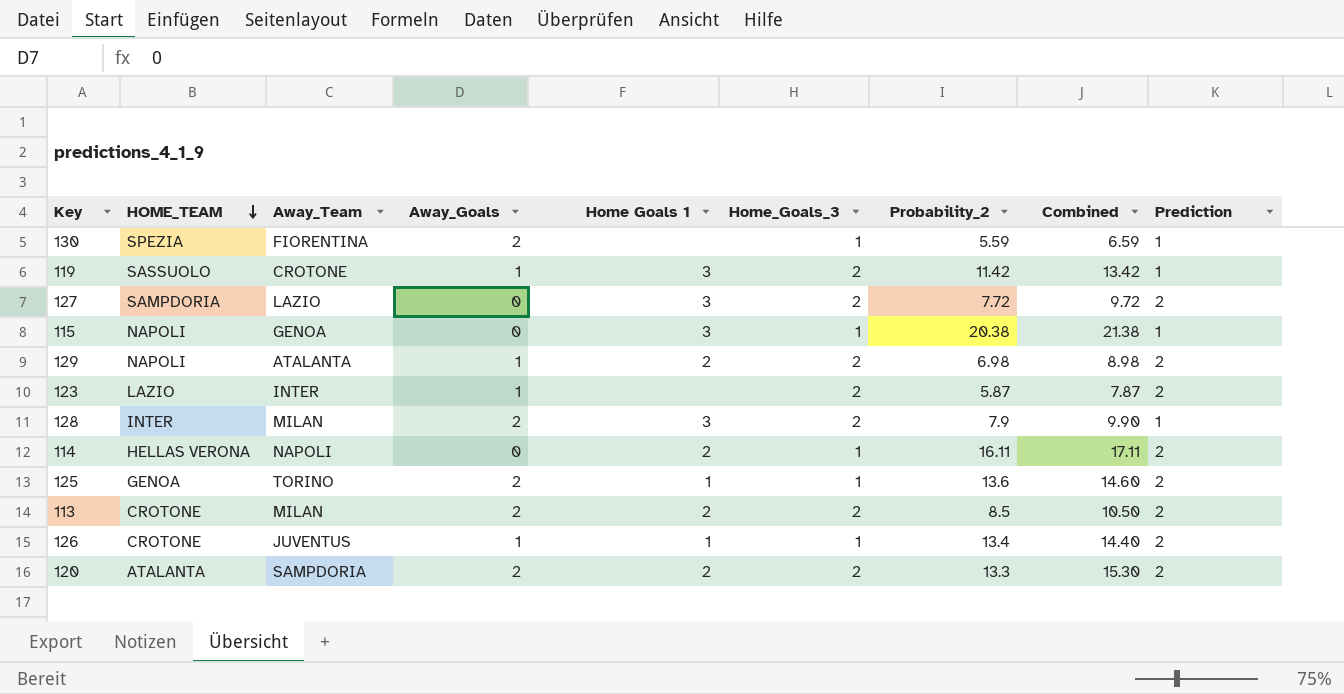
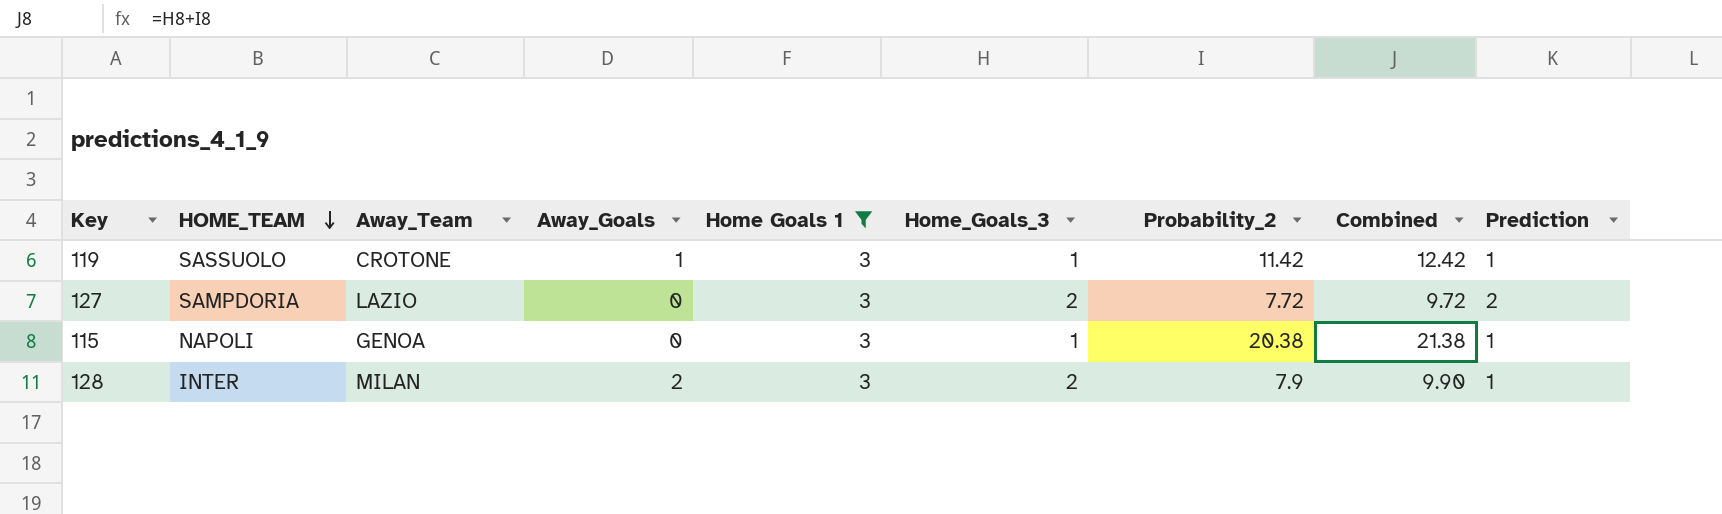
filter: none -> Home Goals 1 = 3
119 | Home_Goals_3: 2 -> 1
119 | Combined: 13.42 -> 12.42

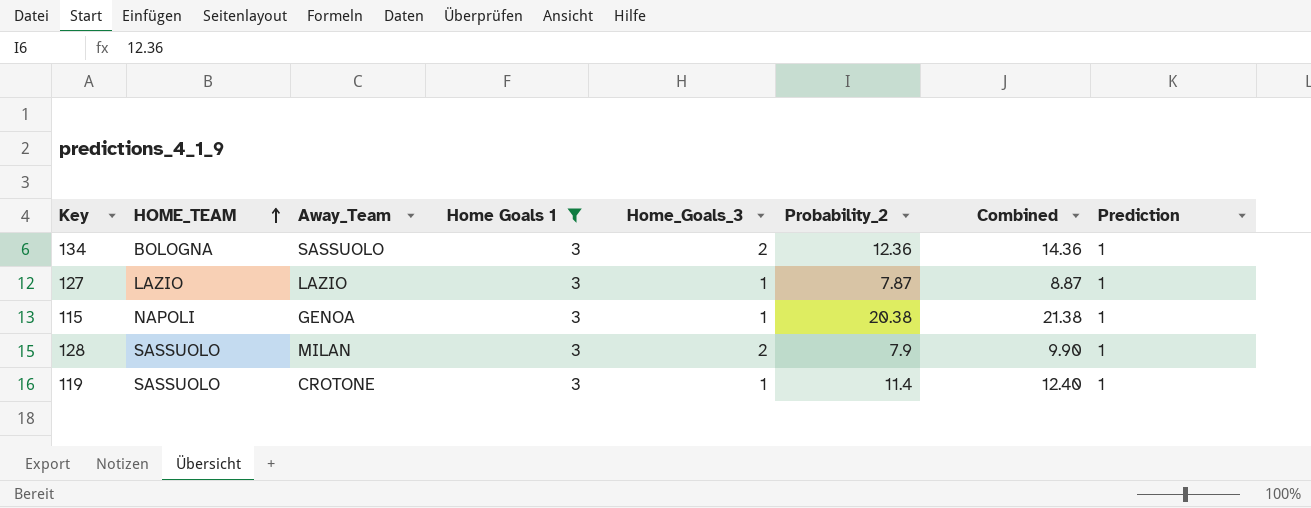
row order: HOME_TEAM descending -> HOME_TEAM ascending
column Away_Goals | position: 4 -> none
row 134: none -> BOLOGNA | SASSUOLO | 3 | 2 | 12.36 | 14.36 | 1
127 | HOME_TEAM: SAMPDORIA -> LAZIO
127 | Home_Goals_3: 2 -> 1
127 | Probability_2: 7.72 -> 7.87
127 | Combined: 9.72 -> 8.87
127 | Prediction: 2 -> 1
128 | HOME_TEAM: INTER -> SASSUOLO
119 | Probability_2: 11.42 -> 11.4
119 | Combined: 12.42 -> 12.40

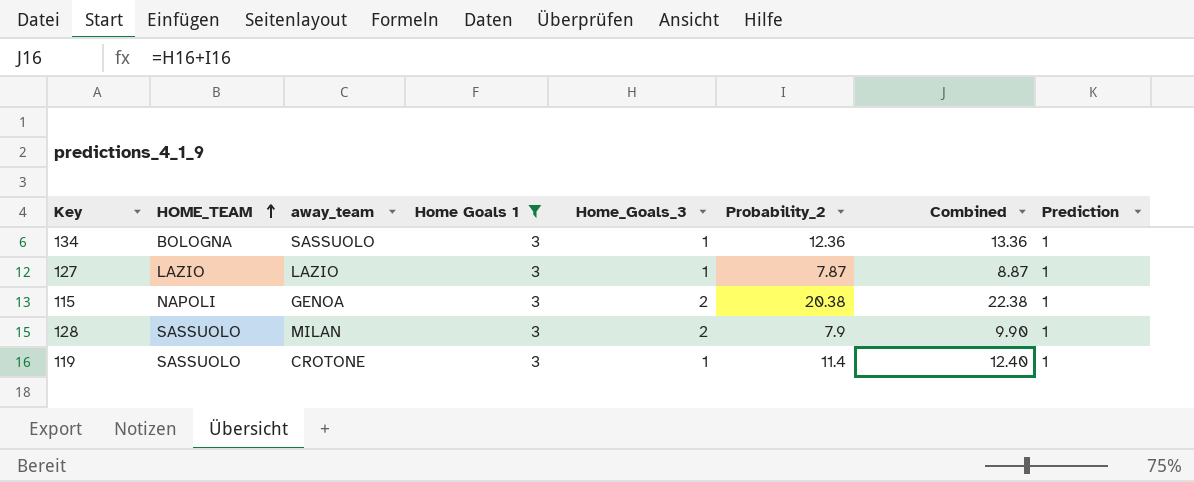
column name: Away_Team -> away_team
134 | Home_Goals_3: 2 -> 1
134 | Combined: 14.36 -> 13.36
115 | Home_Goals_3: 1 -> 2
115 | Combined: 21.38 -> 22.38

